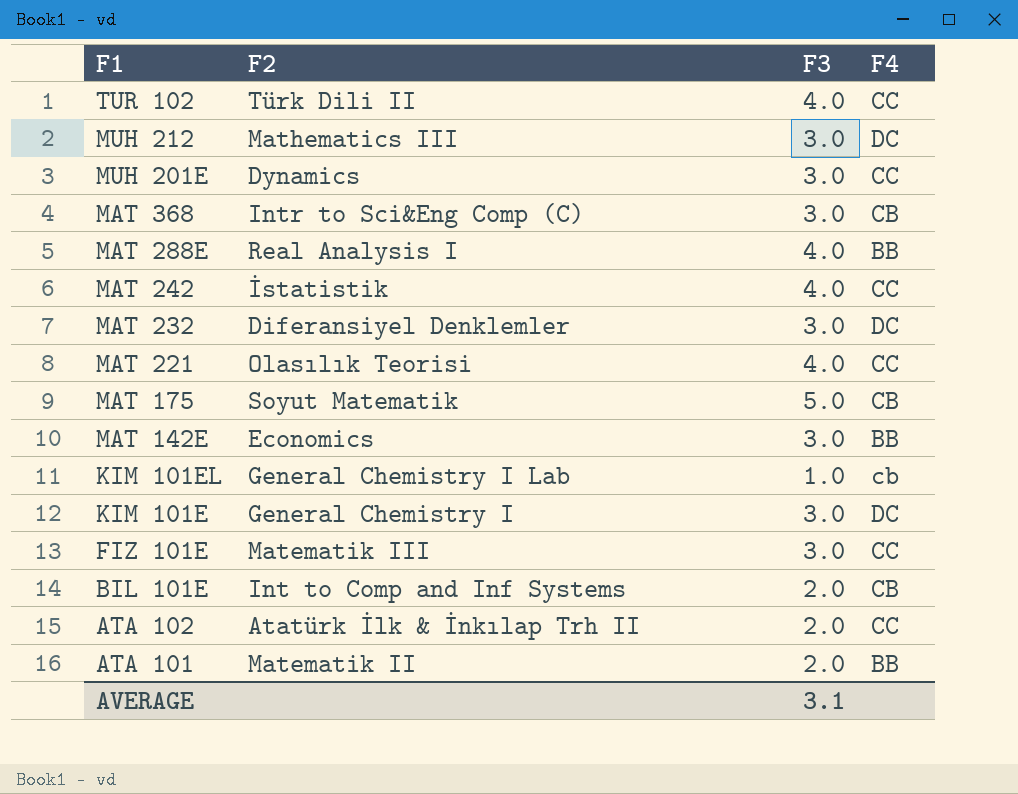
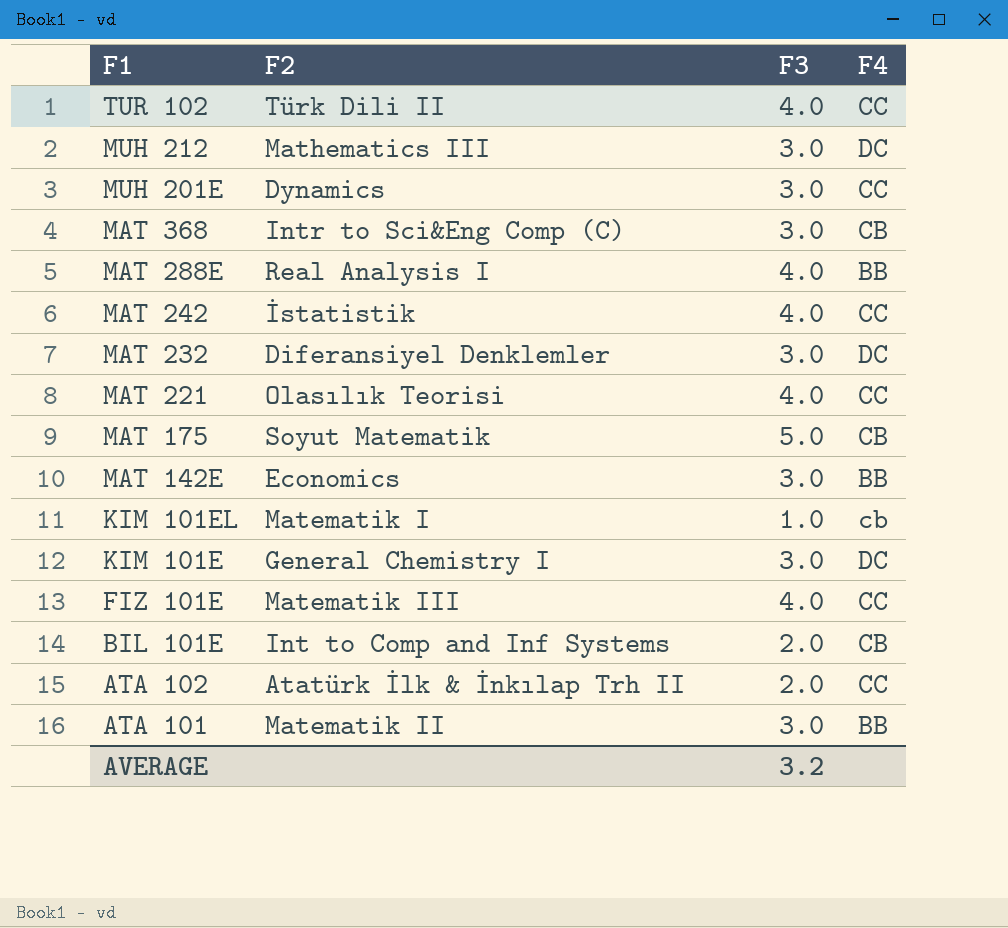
KIM 101EL | F2: General Chemistry I Lab -> Matematik I
FIZ 101E | F3: 3.0 -> 4.0
ATA 101 | F3: 2.0 -> 3.0
AVERAGE | F3: 3.1 -> 3.2

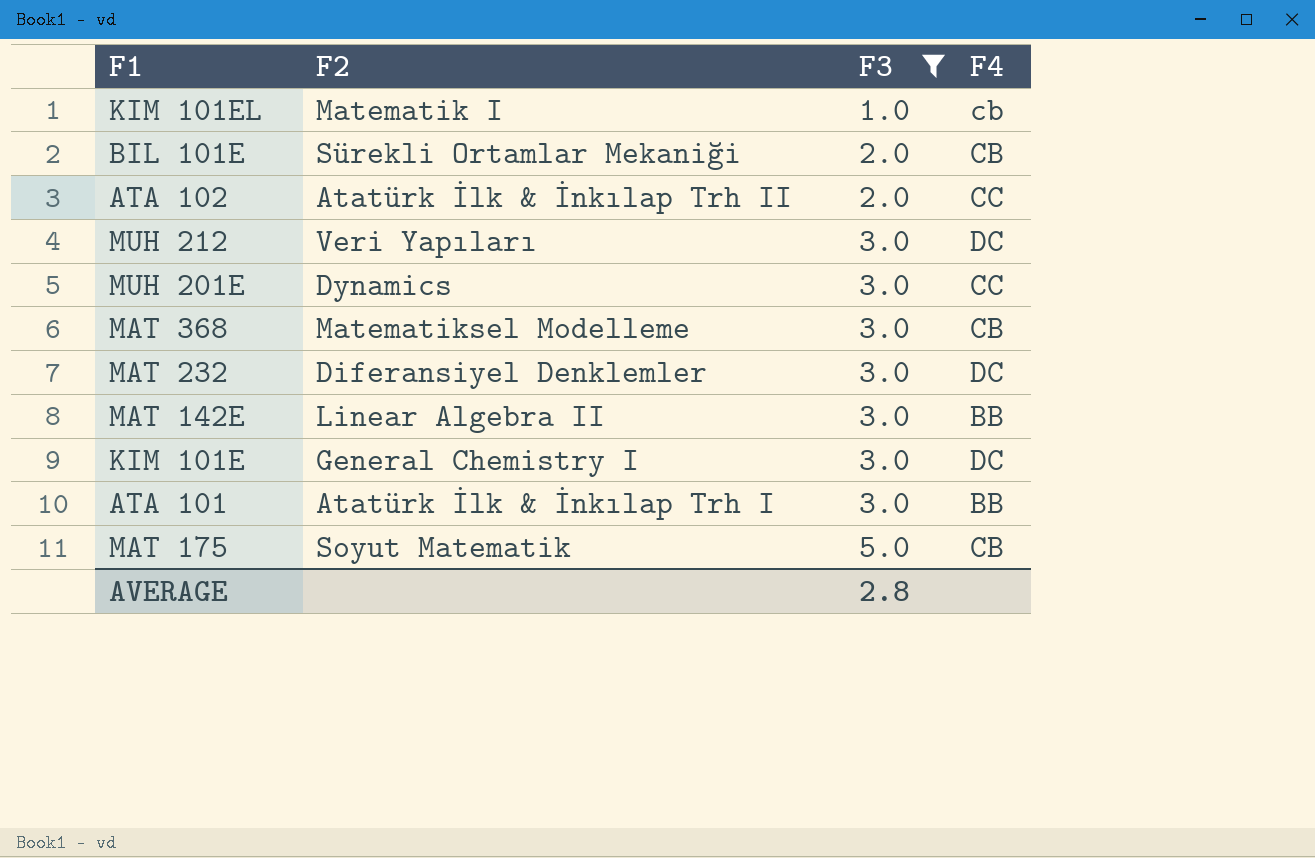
filter: none -> F3 != 4.0
row order: F1 descending -> F3 ascending
BIL 101E | F2: Int to Comp and Inf Systems -> Sürekli Ortamlar Mekaniği
MUH 212 | F2: Mathematics III -> Veri Yapıları
MAT 368 | F2: Intr to Sci&Eng Comp (C) -> Matematiksel Modelleme
MAT 142E | F2: Economics -> Linear Algebra II
ATA 101 | F2: Matematik II -> Atatürk İlk & İnkılap Trh I
AVERAGE | F3: 3.2 -> 2.8

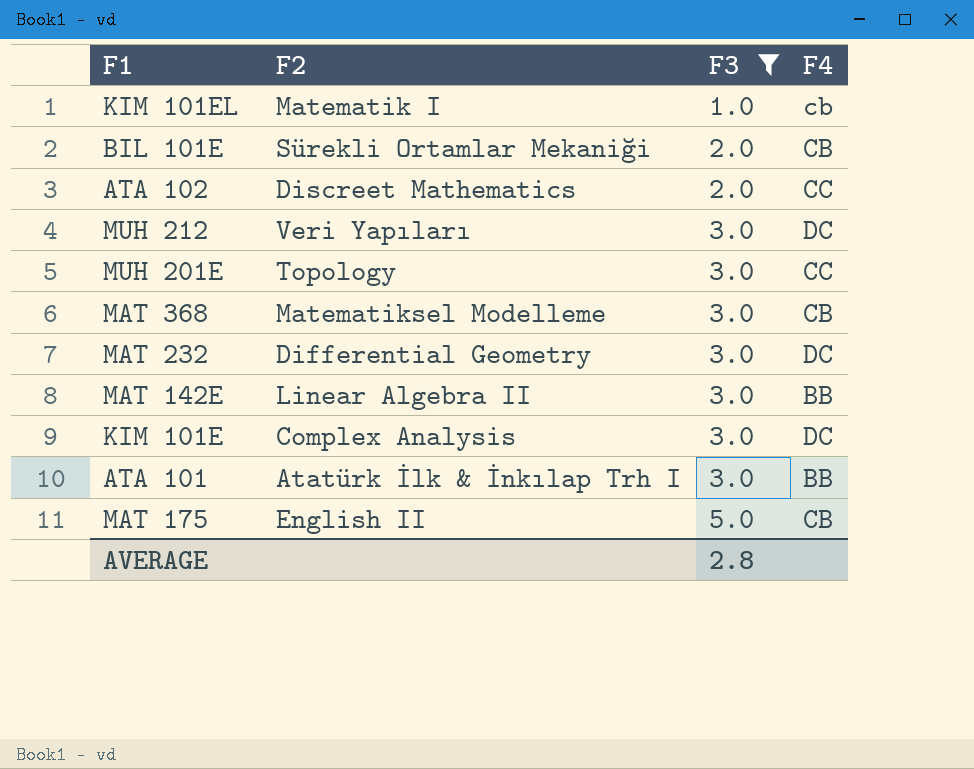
ATA 102 | F2: Atatürk İlk & İnkılap Trh II -> Discreet Mathematics
MUH 201E | F2: Dynamics -> Topology
MAT 232 | F2: Diferansiyel Denklemler -> Differential Geometry
KIM 101E | F2: General Chemistry I -> Complex Analysis
MAT 175 | F2: Soyut Matematik -> English II

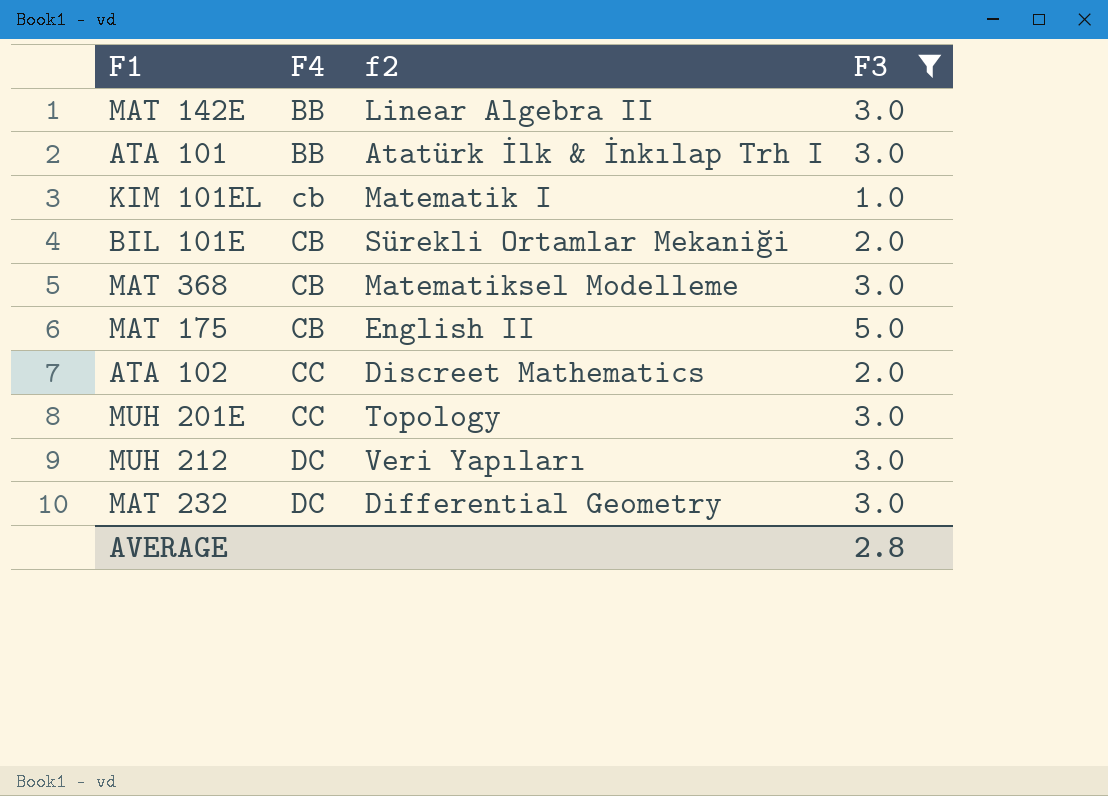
row order: F3 ascending -> F4 ascending
column F4 | position: 4 -> 2
column name: F2 -> f2
row KIM 101E: Complex Analysis | 3.0 | DC -> none

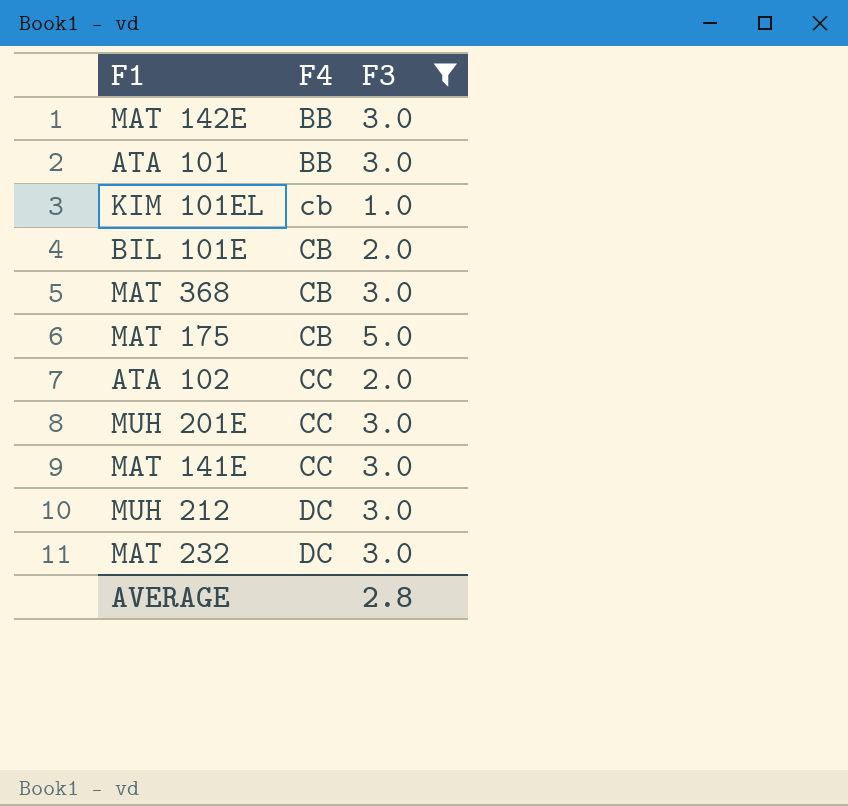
column f2 | position: 3 -> none
row MAT 141E: none -> CC | 3.0

